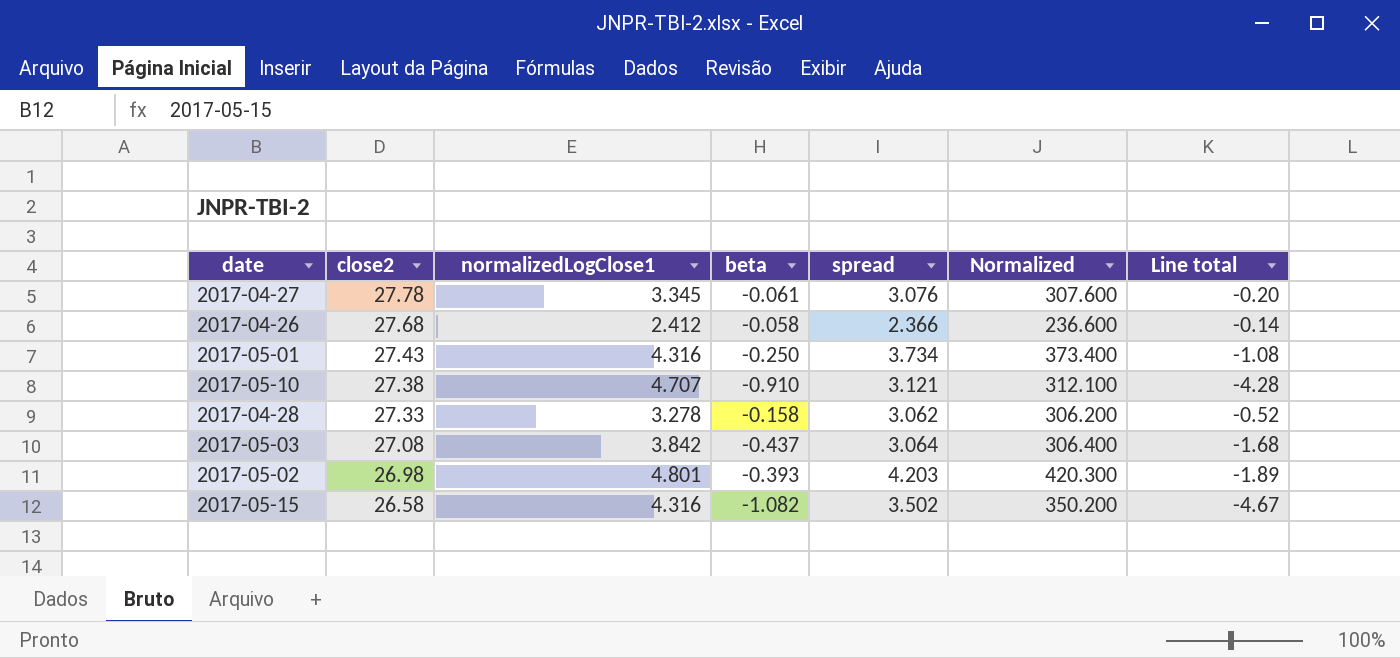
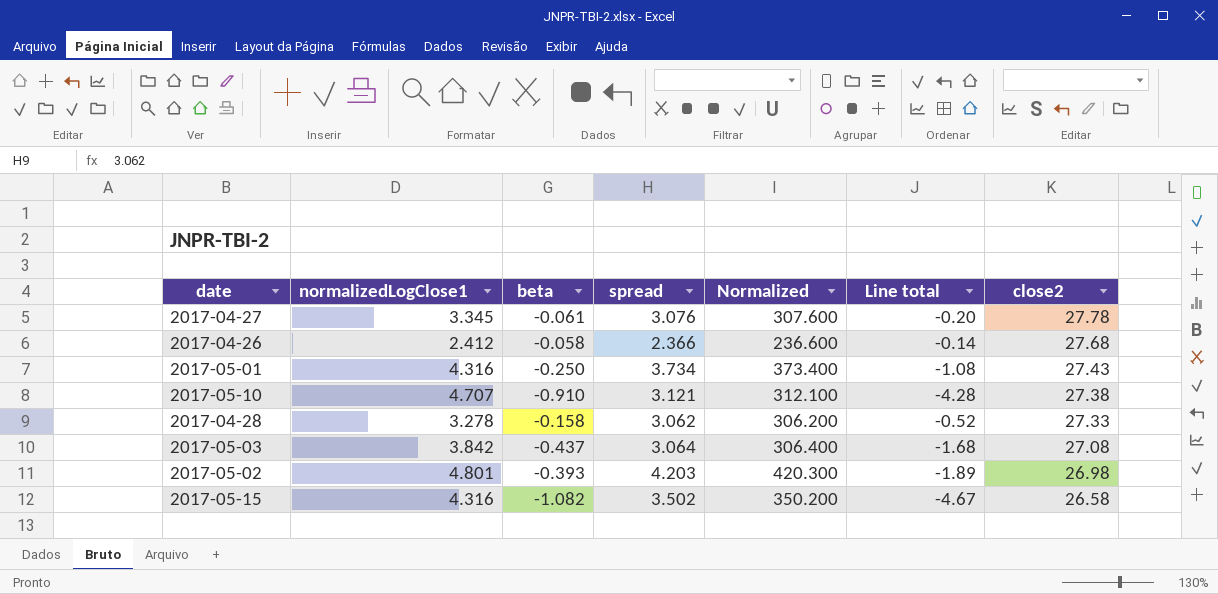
column close2 | position: 2 -> 7

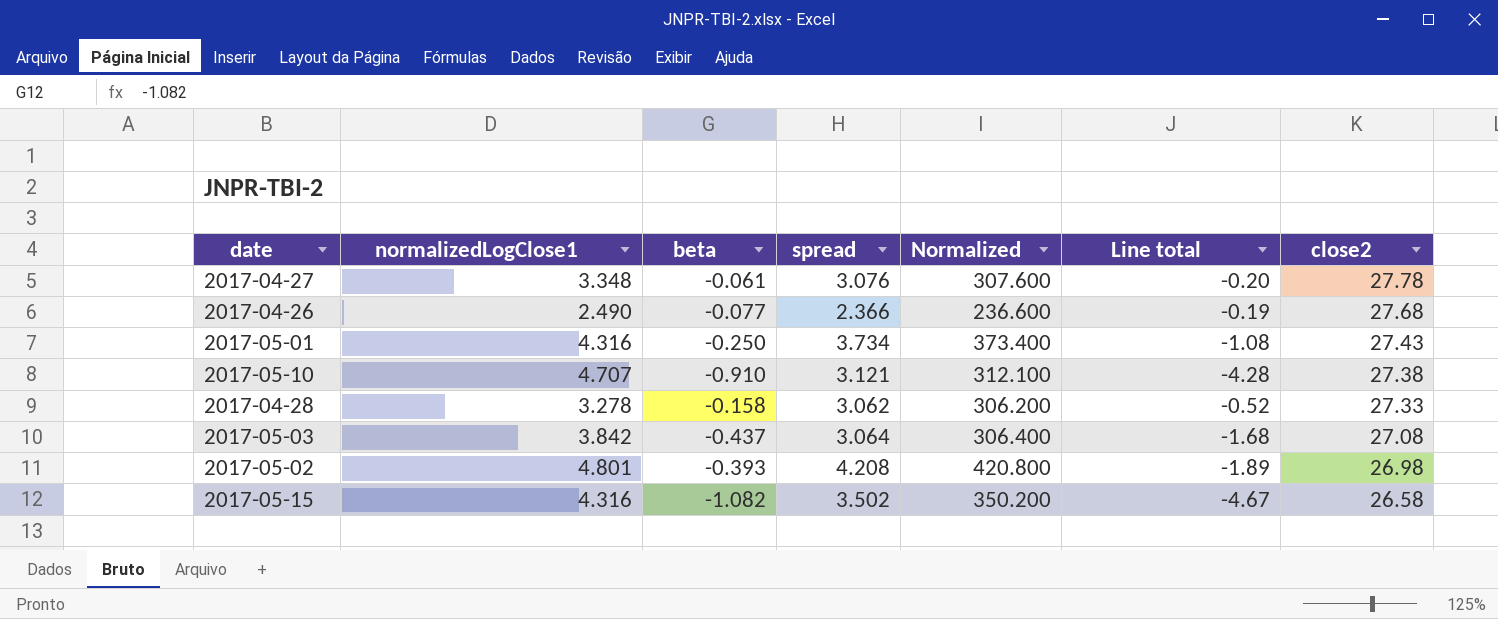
2017-04-27 | normalizedLogClose1: 3.345 -> 3.348
2017-04-26 | normalizedLogClose1: 2.412 -> 2.490
2017-04-26 | beta: -0.058 -> -0.077
2017-04-26 | Line total: -0.14 -> -0.19
2017-05-02 | spread: 4.203 -> 4.208
2017-05-02 | Normalized: 420.300 -> 420.800

